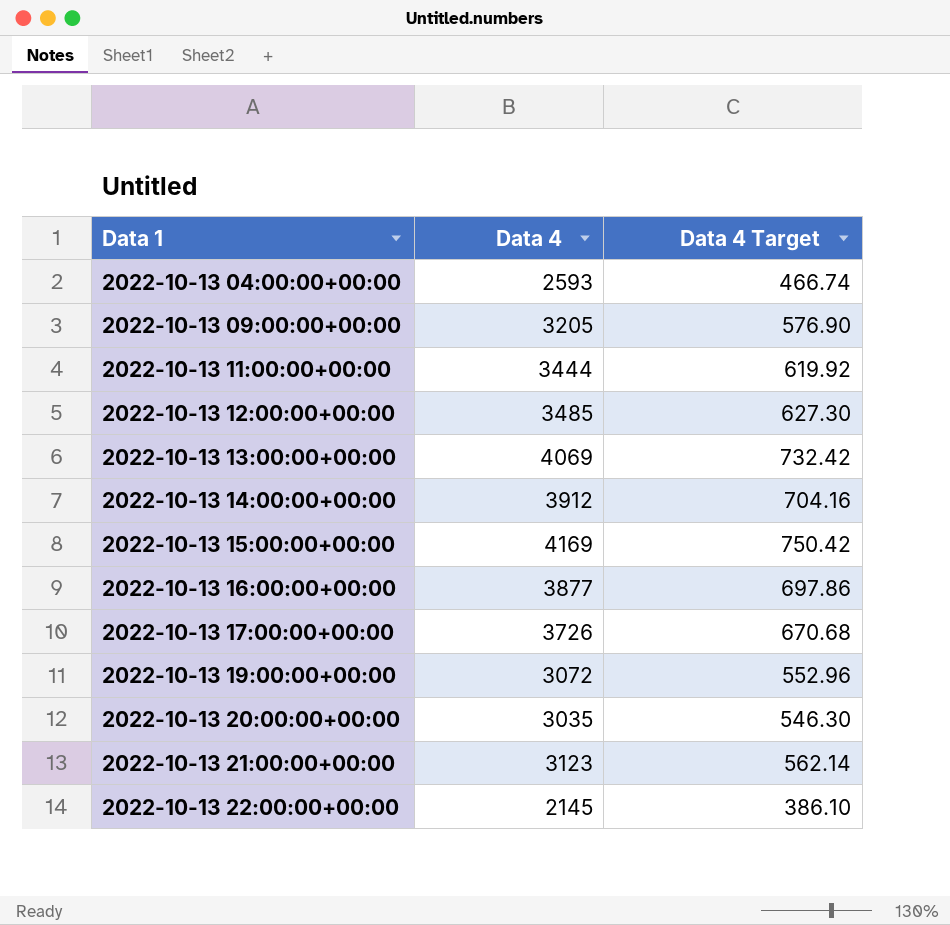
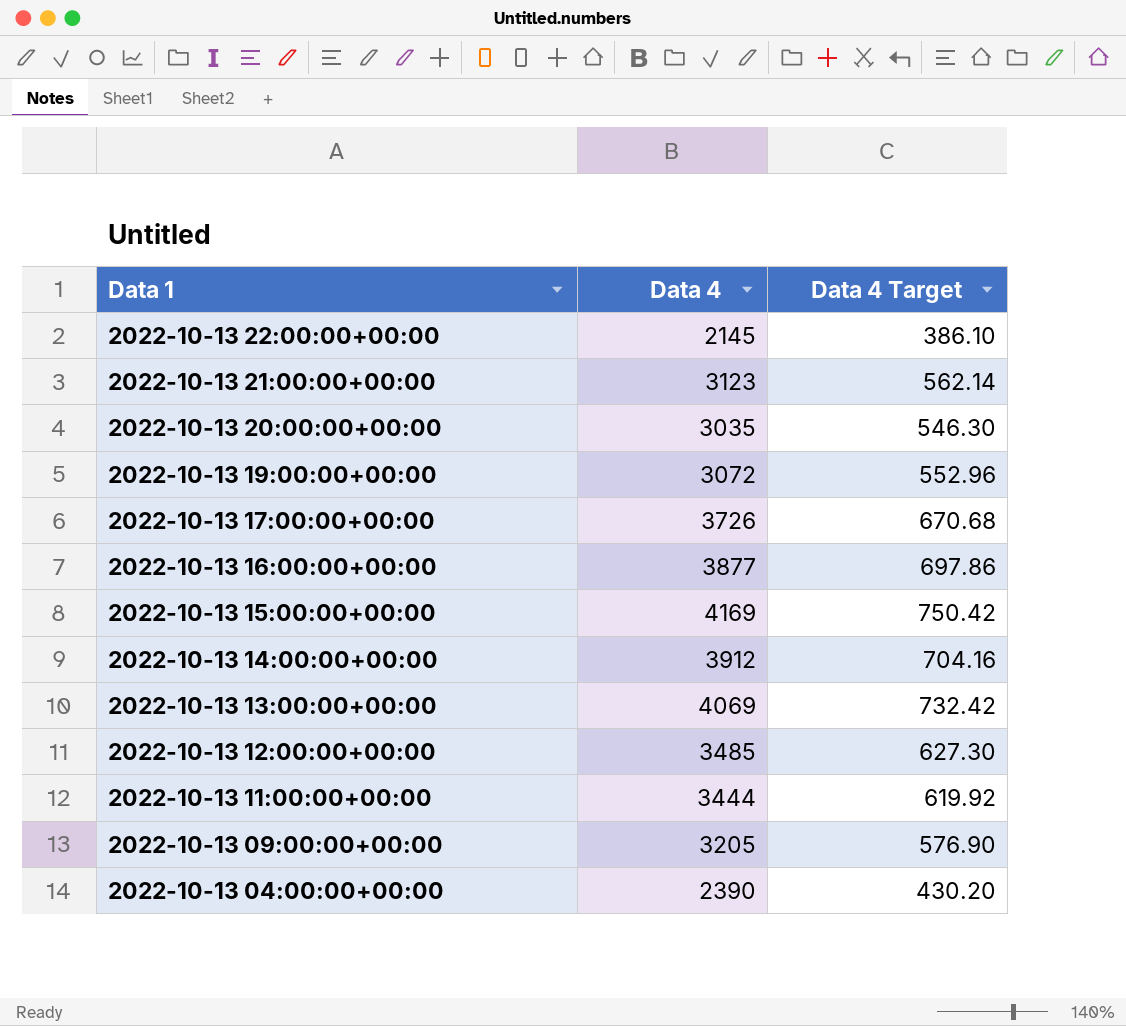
row order: Data 1 ascending -> Data 1 descending
2022-10-13 04:00:00+00:00 | Data 4: 2593 -> 2390
2022-10-13 04:00:00+00:00 | Data 4 Target: 466.74 -> 430.20

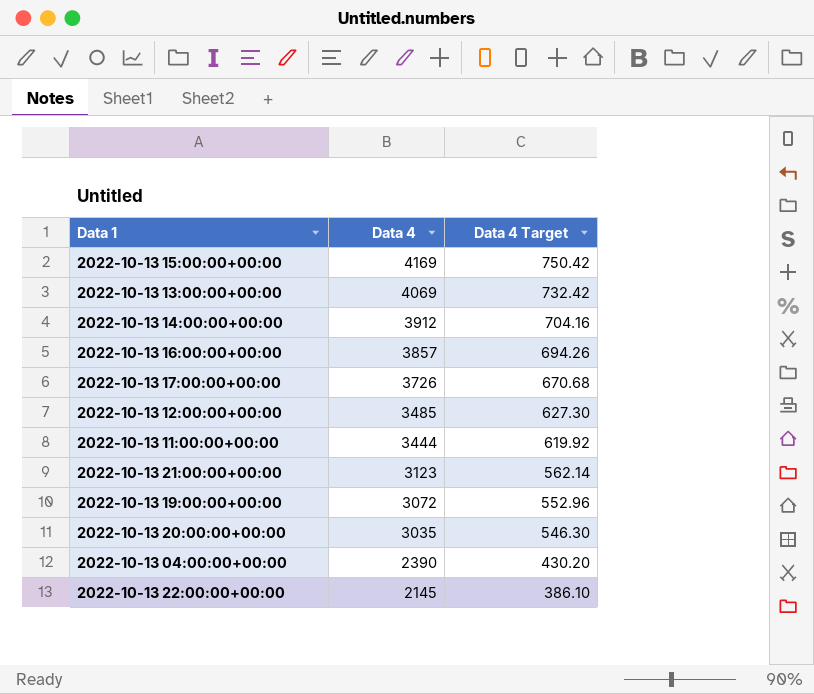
row order: Data 1 descending -> Data 4 descending
row 2022-10-13 09:00:00+00:00: 3205 | 576.90 -> none
2022-10-13 16:00:00+00:00 | Data 4: 3877 -> 3857
2022-10-13 16:00:00+00:00 | Data 4 Target: 697.86 -> 694.26

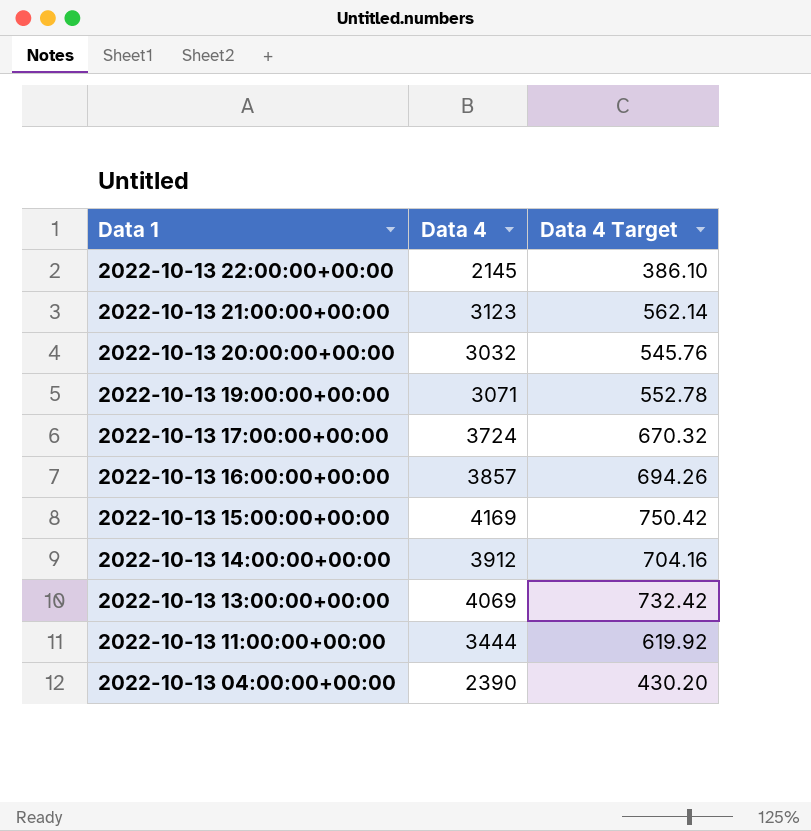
row order: Data 4 descending -> Data 1 descending
row 2022-10-13 12:00:00+00:00: 3485 | 627.30 -> none
2022-10-13 20:00:00+00:00 | Data 4: 3035 -> 3032
2022-10-13 20:00:00+00:00 | Data 4 Target: 546.30 -> 545.76
2022-10-13 19:00:00+00:00 | Data 4: 3072 -> 3071
2022-10-13 19:00:00+00:00 | Data 4 Target: 552.96 -> 552.78
2022-10-13 17:00:00+00:00 | Data 4: 3726 -> 3724
2022-10-13 17:00:00+00:00 | Data 4 Target: 670.68 -> 670.32

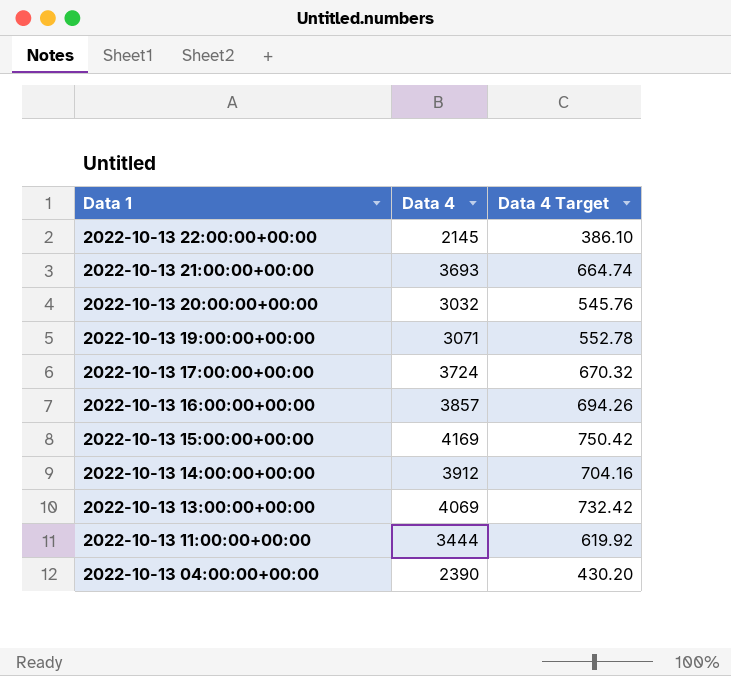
2022-10-13 21:00:00+00:00 | Data 4: 3123 -> 3693
2022-10-13 21:00:00+00:00 | Data 4 Target: 562.14 -> 664.74

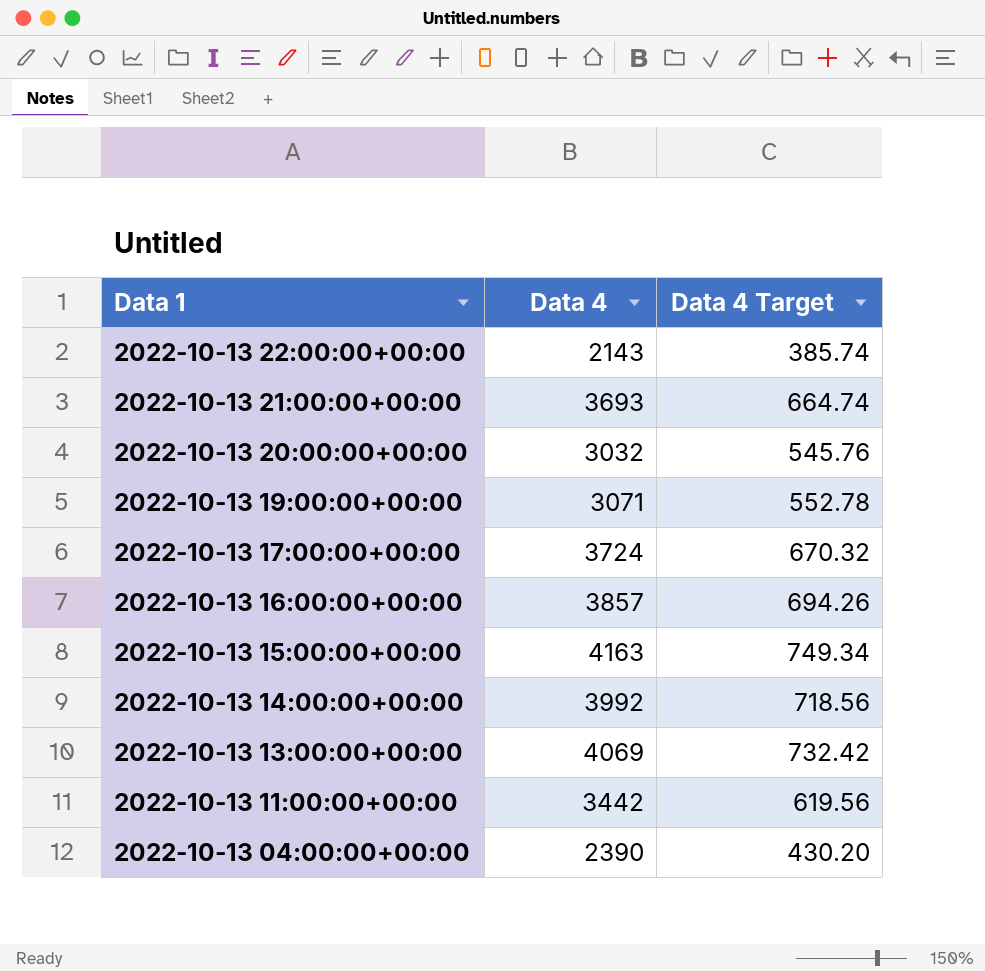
2022-10-13 22:00:00+00:00 | Data 4: 2145 -> 2143
2022-10-13 22:00:00+00:00 | Data 4 Target: 386.10 -> 385.74
2022-10-13 15:00:00+00:00 | Data 4: 4169 -> 4163
2022-10-13 15:00:00+00:00 | Data 4 Target: 750.42 -> 749.34
2022-10-13 14:00:00+00:00 | Data 4: 3912 -> 3992
2022-10-13 14:00:00+00:00 | Data 4 Target: 704.16 -> 718.56
2022-10-13 11:00:00+00:00 | Data 4: 3444 -> 3442
2022-10-13 11:00:00+00:00 | Data 4 Target: 619.92 -> 619.56

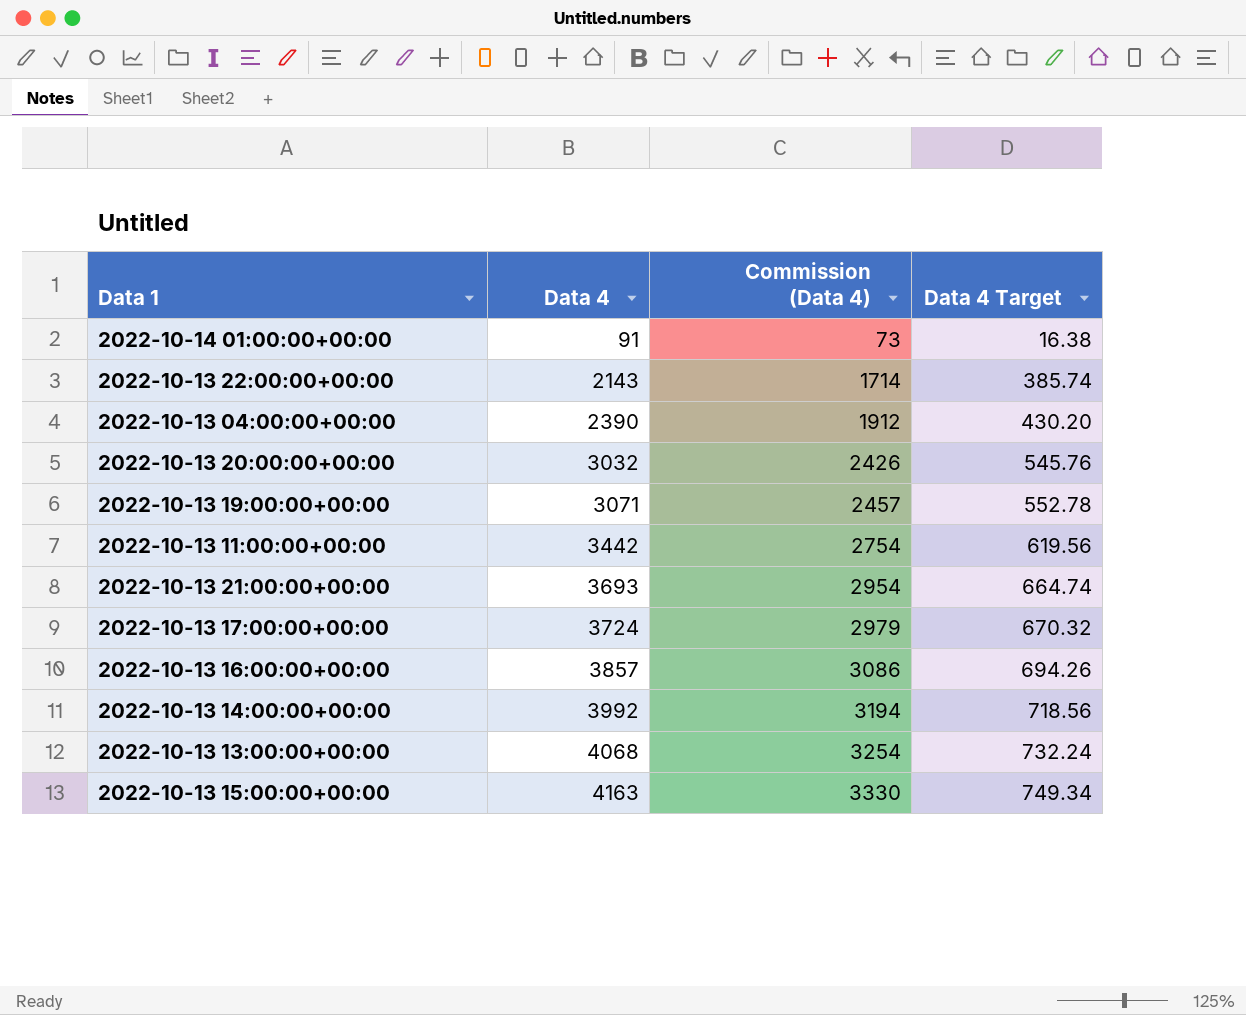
row order: Data 1 descending -> Data 4 ascending
column Commission (Data 4) | formula: none -> [Data 4] * 0.8
row 2022-10-14 01:00:00+00:00: none -> 91 | 73 | 16.38
2022-10-13 13:00:00+00:00 | Data 4: 4069 -> 4068
2022-10-13 13:00:00+00:00 | Data 4 Target: 732.42 -> 732.24

